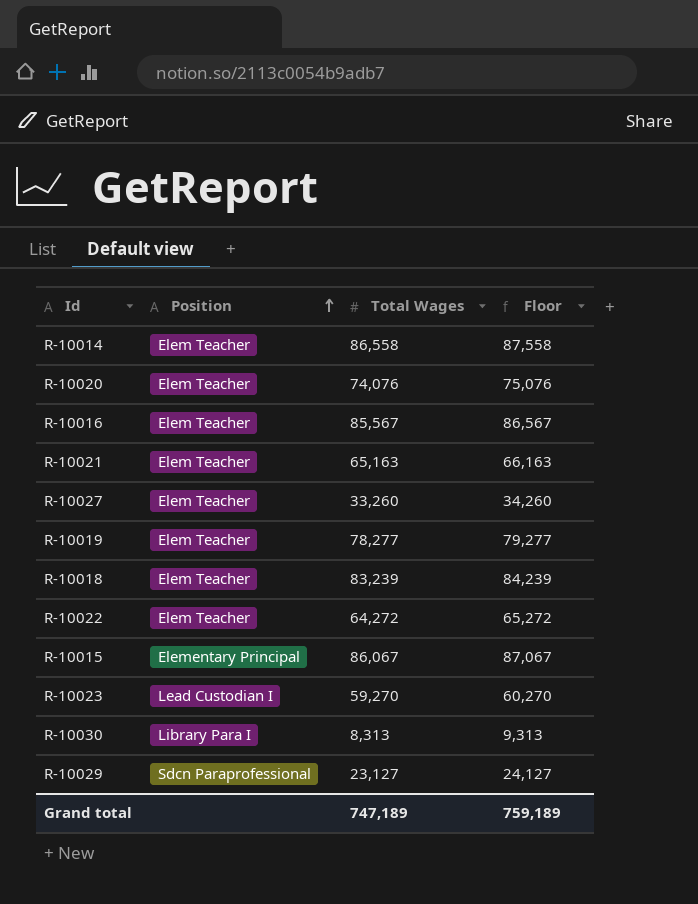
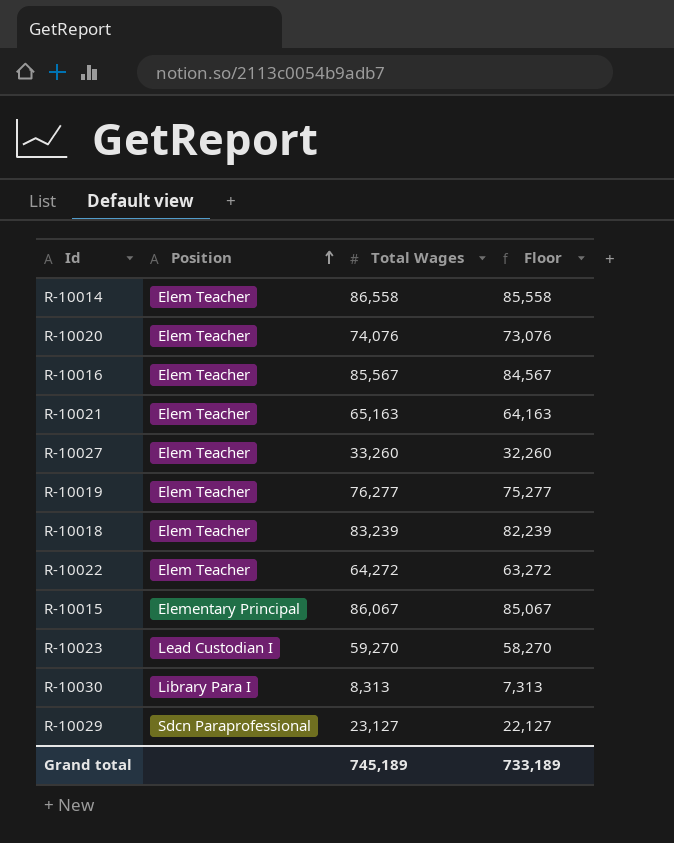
column Floor | formula: [Total Wages] + 1000 -> [Total Wages] - 1000
R-10019 | Total Wages: 78,277 -> 76,277
Grand total | Total Wages: 747,189 -> 745,189
Grand total | Floor: 759,189 -> 733,189

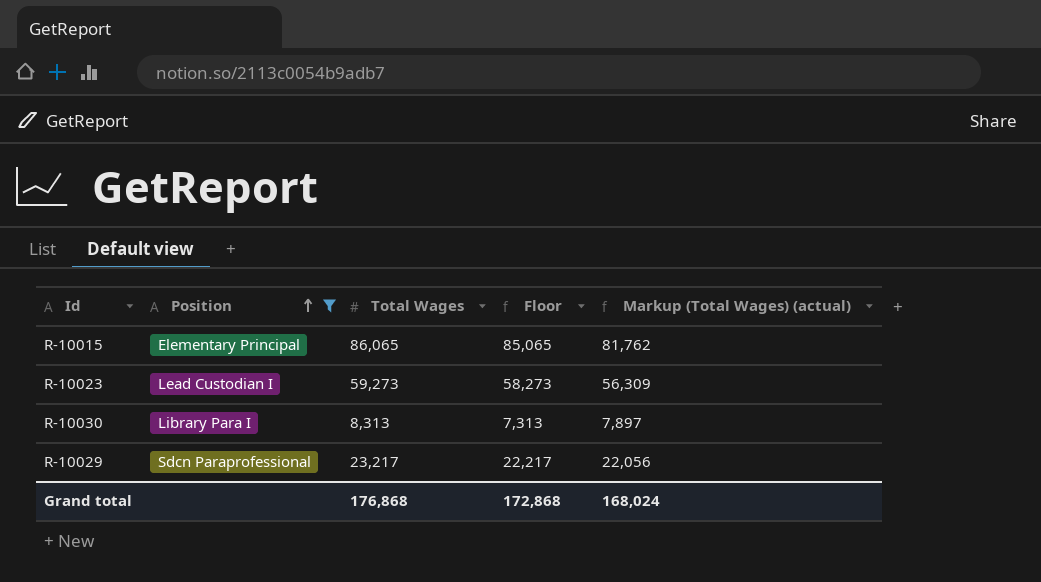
filter: none -> Position != Elem Teacher
column Markup (Total Wages) (actual) | formula: none -> [Total Wages] * 0.95
R-10015 | Total Wages: 86,067 -> 86,065
R-10015 | Floor: 85,067 -> 85,065
R-10023 | Total Wages: 59,270 -> 59,273
R-10023 | Floor: 58,270 -> 58,273
R-10029 | Total Wages: 23,127 -> 23,217
R-10029 | Floor: 22,127 -> 22,217
Grand total | Total Wages: 745,189 -> 176,868
Grand total | Floor: 733,189 -> 172,868

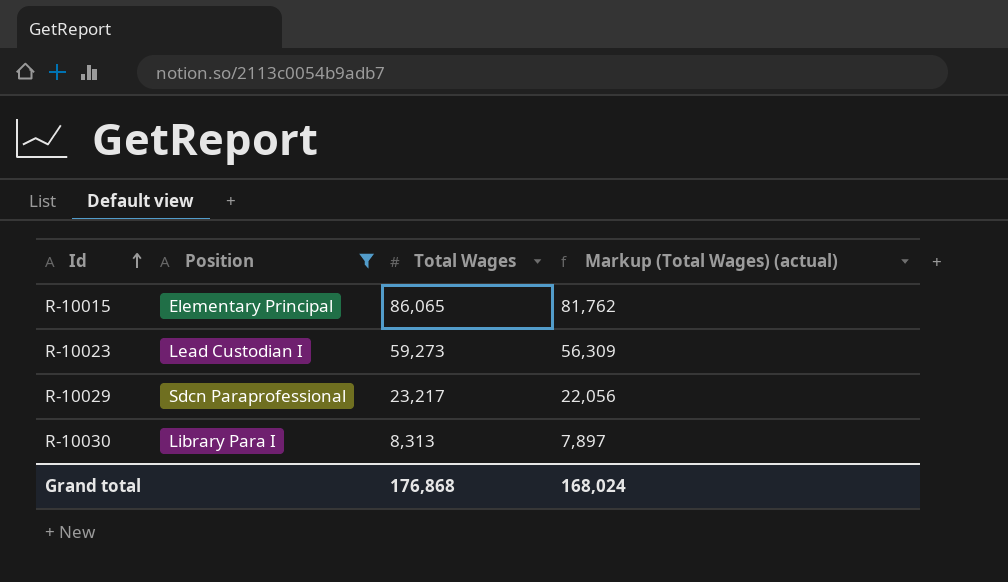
row order: Position ascending -> Id ascending
column Floor | formula: [Total Wages] - 1000 -> none

